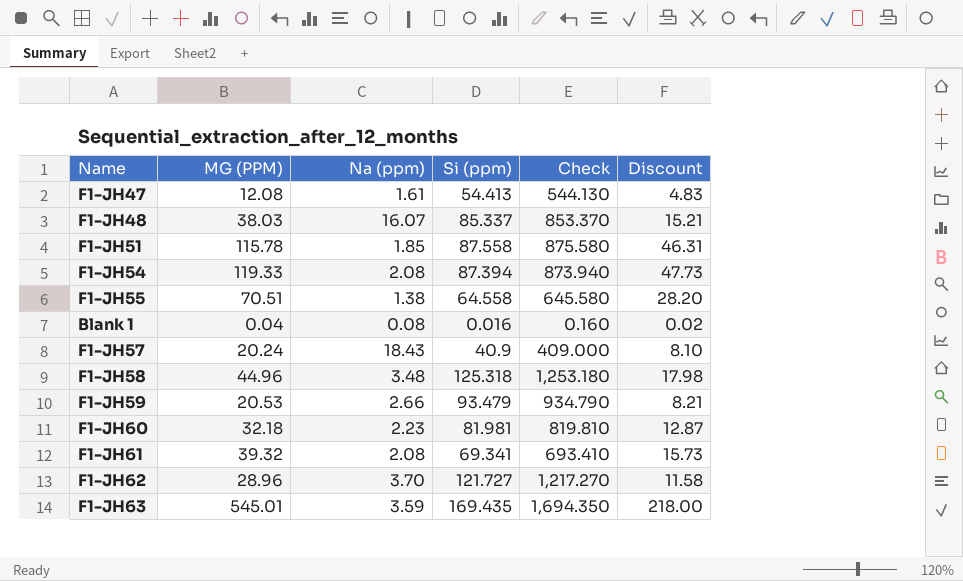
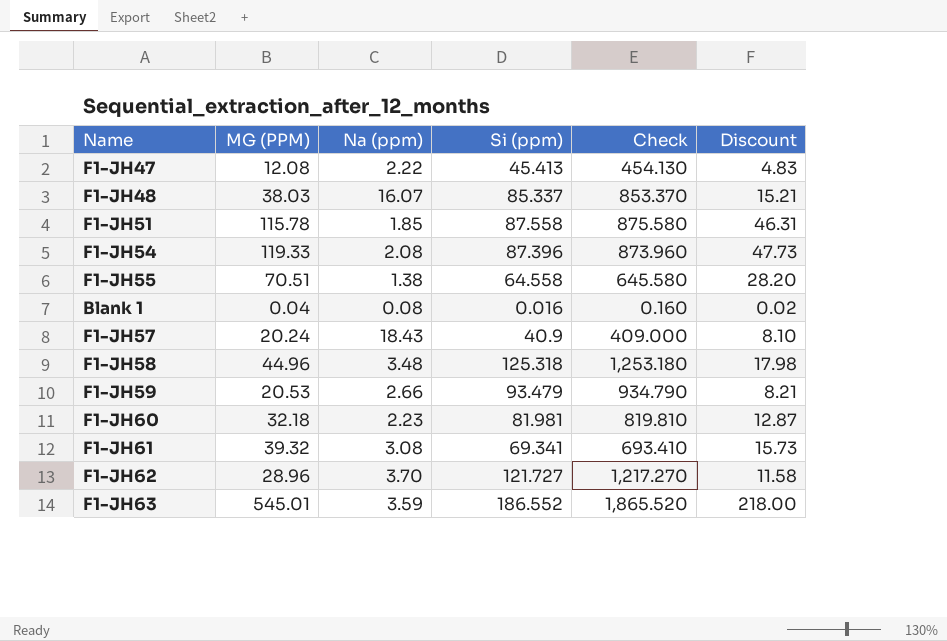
F1-JH47 | Na (ppm): 1.61 -> 2.22
F1-JH47 | Si (ppm): 54.413 -> 45.413
F1-JH47 | Check: 544.130 -> 454.130
F1-JH54 | Si (ppm): 87.394 -> 87.396
F1-JH54 | Check: 873.940 -> 873.960
F1-JH61 | Na (ppm): 2.08 -> 3.08
F1-JH63 | Si (ppm): 169.435 -> 186.552
F1-JH63 | Check: 1,694.350 -> 1,865.520

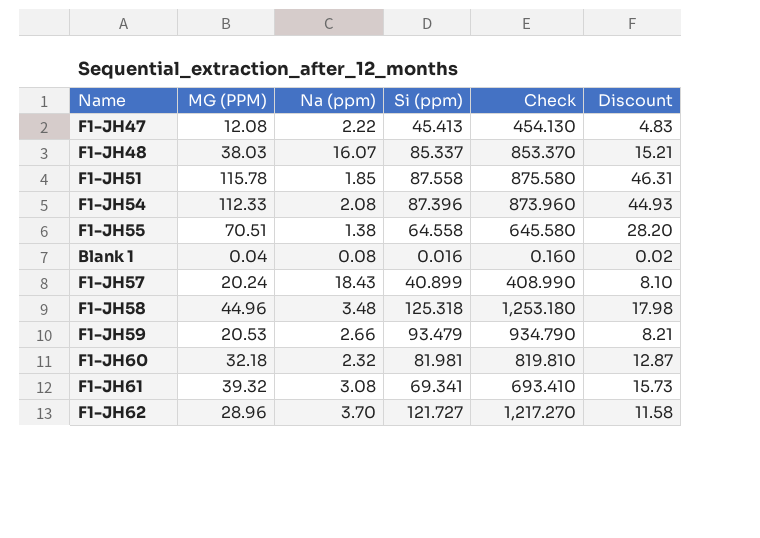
row F1-JH63: 545.01 | 3.59 | 186.552 | 1,865.520 | 218.00 -> none
F1-JH54 | MG (PPM): 119.33 -> 112.33
F1-JH54 | Discount: 47.73 -> 44.93
F1-JH57 | Si (ppm): 40.9 -> 40.899
F1-JH57 | Check: 409.000 -> 408.990
F1-JH60 | Na (ppm): 2.23 -> 2.32

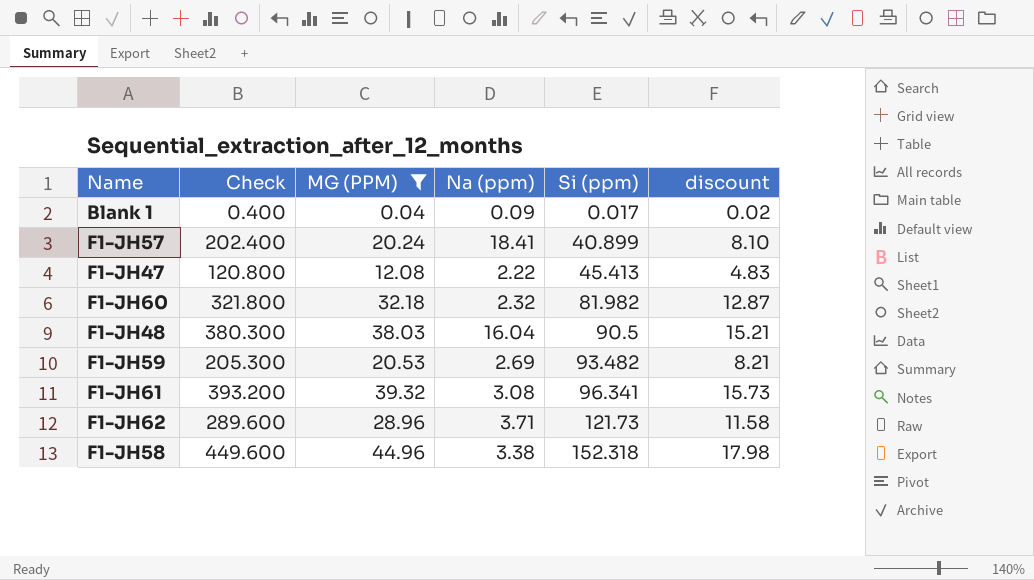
filter: none -> MG (PPM) <= 44.96
row order: none -> Si (ppm) ascending
column Check | formula: [Si (ppm)] * 10 -> [MG (PPM)] * 10
column Check | position: 5 -> 2
column name: Discount -> discount
Blank 1 | Na (ppm): 0.08 -> 0.09
Blank 1 | Si (ppm): 0.016 -> 0.017
F1-JH57 | Na (ppm): 18.43 -> 18.41
F1-JH60 | Si (ppm): 81.981 -> 81.982
F1-JH48 | Na (ppm): 16.07 -> 16.04
F1-JH48 | Si (ppm): 85.337 -> 90.5
F1-JH59 | Na (ppm): 2.66 -> 2.69
F1-JH59 | Si (ppm): 93.479 -> 93.482
F1-JH61 | Si (ppm): 69.341 -> 96.341
F1-JH62 | Na (ppm): 3.70 -> 3.71
F1-JH62 | Si (ppm): 121.727 -> 121.73
F1-JH58 | Na (ppm): 3.48 -> 3.38
F1-JH58 | Si (ppm): 125.318 -> 152.318

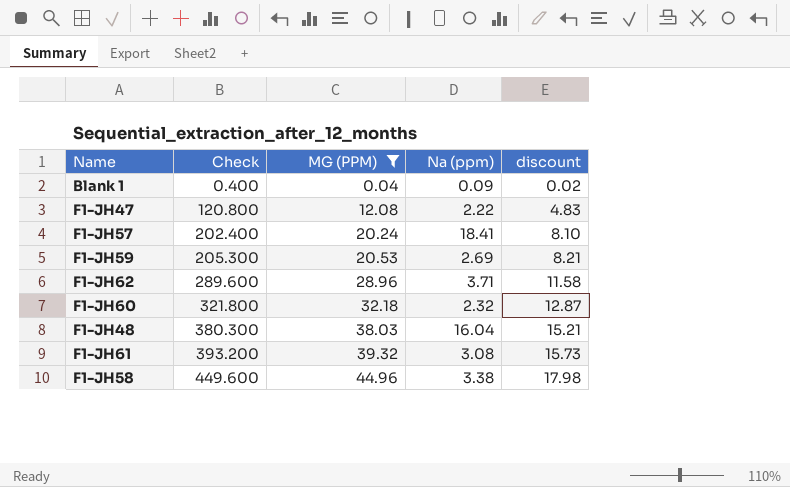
row order: Si (ppm) ascending -> Check ascending
column Si (ppm) | position: 5 -> none

